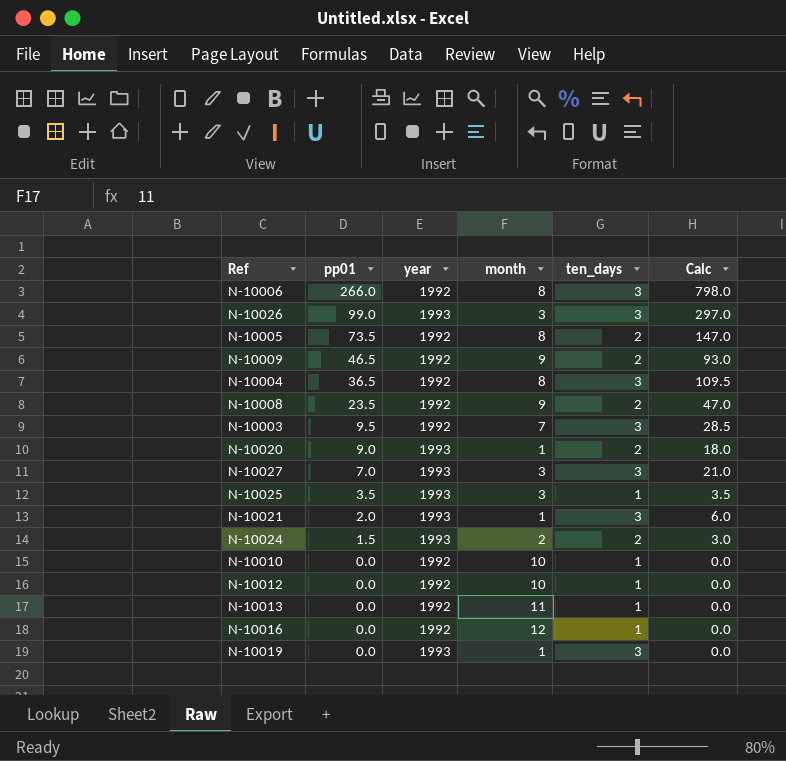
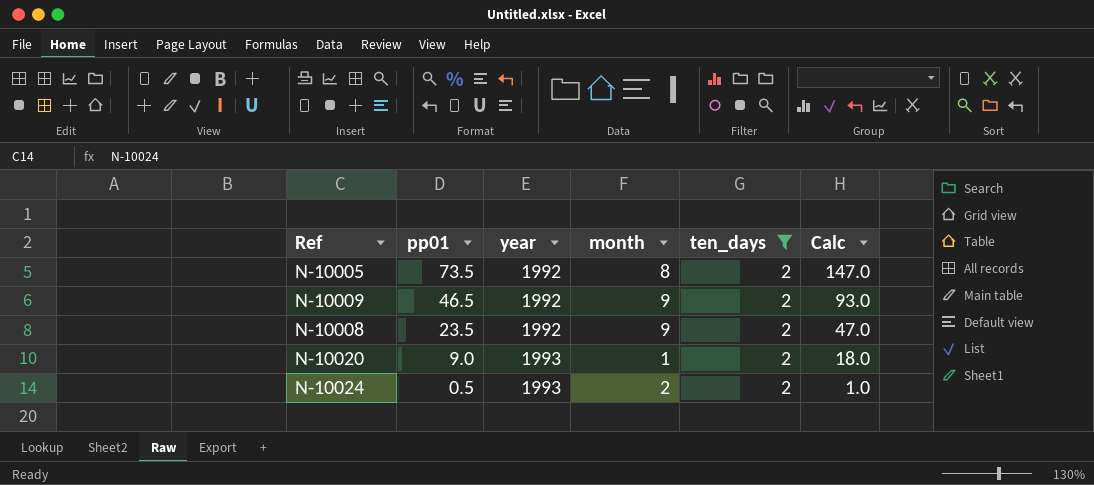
filter: none -> ten_days = 2
N-10024 | pp01: 1.5 -> 0.5
N-10024 | Calc: 3.0 -> 1.0

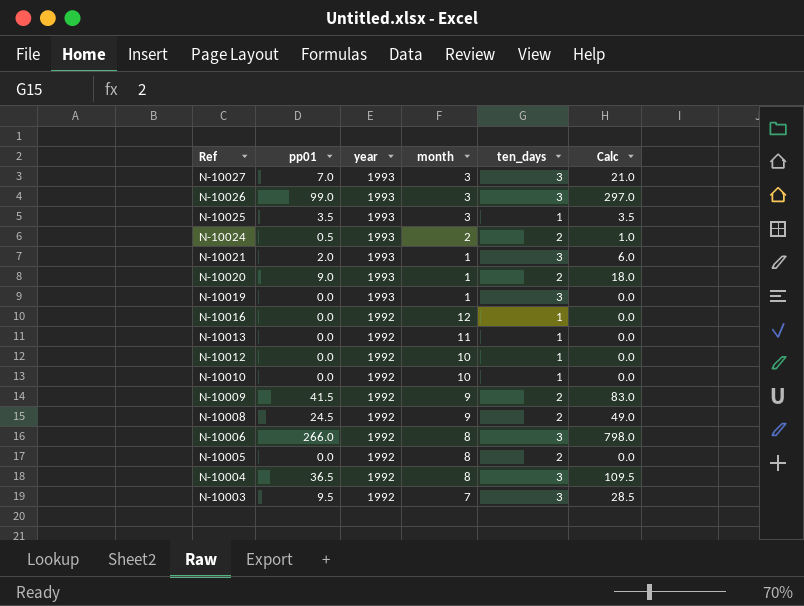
filter: ten_days = 2 -> none
row order: pp01 descending -> Ref descending
N-10009 | pp01: 46.5 -> 41.5
N-10009 | Calc: 93.0 -> 83.0
N-10008 | pp01: 23.5 -> 24.5
N-10008 | Calc: 47.0 -> 49.0
N-10005 | pp01: 73.5 -> 0.0
N-10005 | Calc: 147.0 -> 0.0

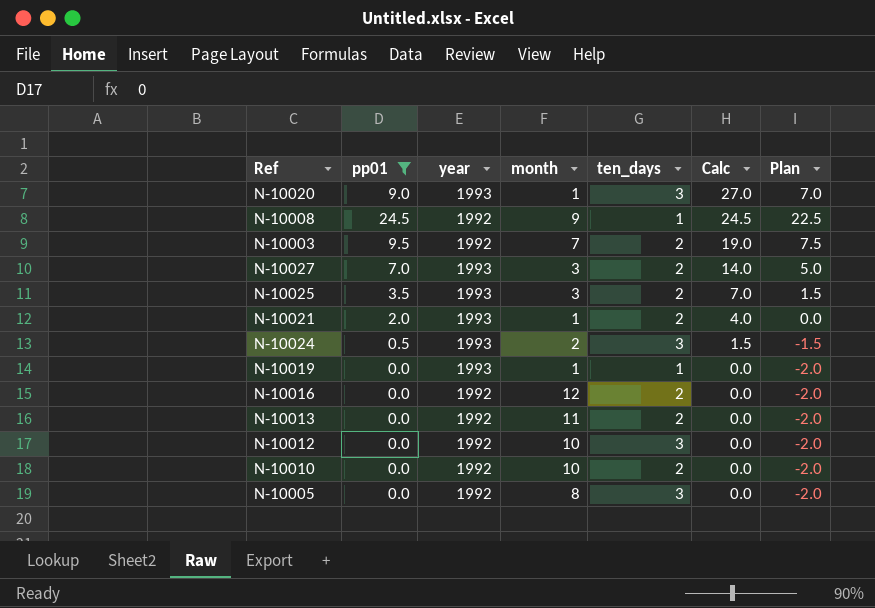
filter: none -> pp01 <= 24.5
row order: Ref descending -> Calc descending
column Plan | formula: none -> [pp01] - 2
N-10020 | ten_days: 2 -> 3
N-10020 | Calc: 18.0 -> 27.0
N-10008 | ten_days: 2 -> 1
N-10008 | Calc: 49.0 -> 24.5
N-10003 | ten_days: 3 -> 2
N-10003 | Calc: 28.5 -> 19.0
N-10027 | ten_days: 3 -> 2
N-10027 | Calc: 21.0 -> 14.0
N-10025 | ten_days: 1 -> 2
N-10025 | Calc: 3.5 -> 7.0
N-10021 | ten_days: 3 -> 2
N-10021 | Calc: 6.0 -> 4.0
N-10024 | ten_days: 2 -> 3
N-10024 | Calc: 1.0 -> 1.5
N-10019 | ten_days: 3 -> 1
N-10016 | ten_days: 1 -> 2
N-10013 | ten_days: 1 -> 2
N-10012 | ten_days: 1 -> 3
N-10010 | ten_days: 1 -> 2
N-10005 | ten_days: 2 -> 3

